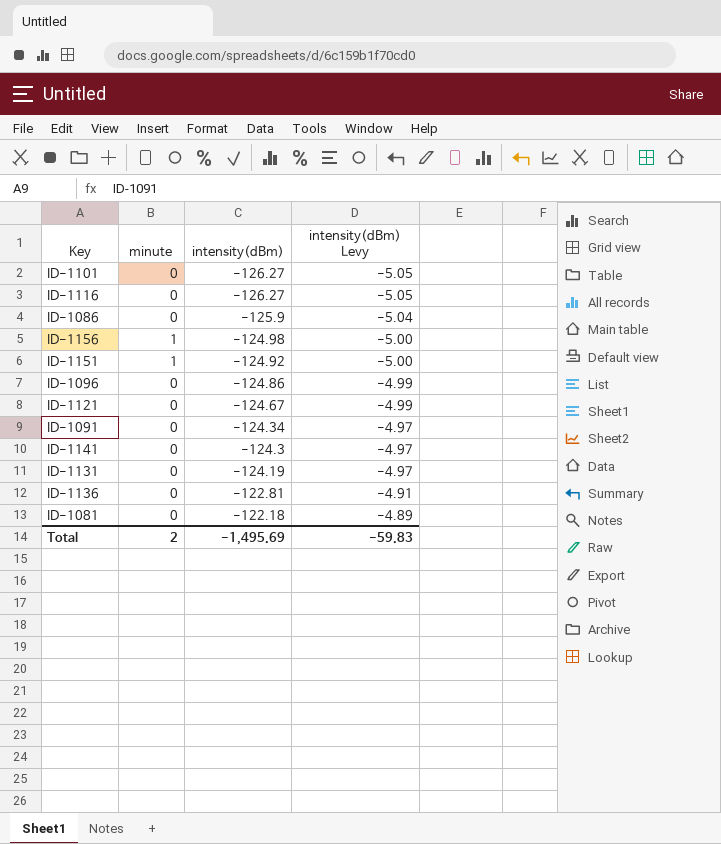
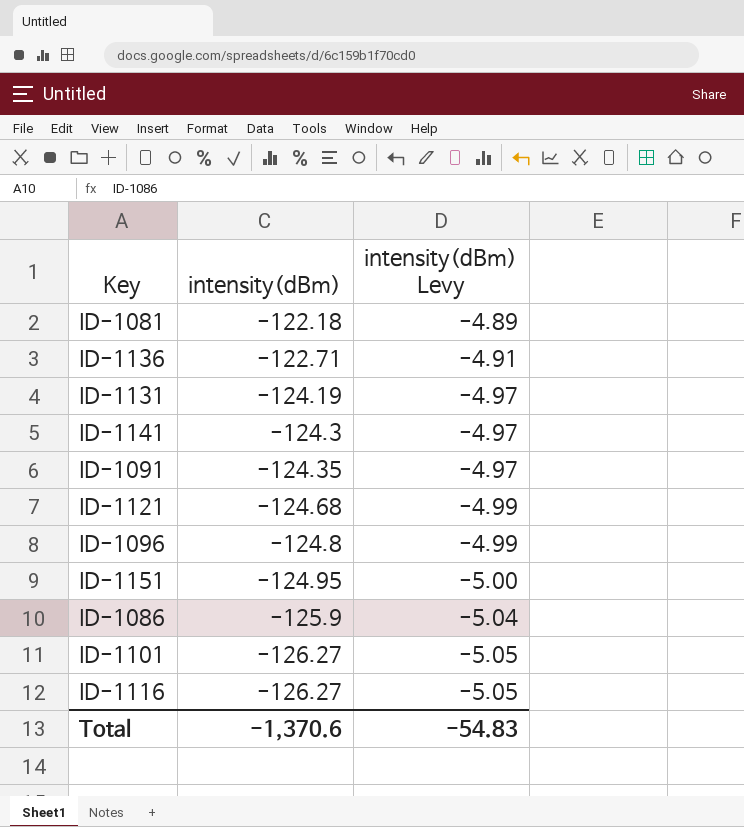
row order: intensity(dBm) ascending -> intensity(dBm) descending
column minute | position: 2 -> none
row ID-1156: 1 | -124.98 | -5.00 -> none
ID-1136 | intensity(dBm): -122.81 -> -122.71
ID-1091 | intensity(dBm): -124.34 -> -124.35
ID-1121 | intensity(dBm): -124.67 -> -124.68
ID-1096 | intensity(dBm): -124.86 -> -124.8
ID-1151 | intensity(dBm): -124.92 -> -124.95
Total | intensity(dBm): -1,495.69 -> -1,370.6
Total | intensity(dBm) Levy: -59.83 -> -54.83

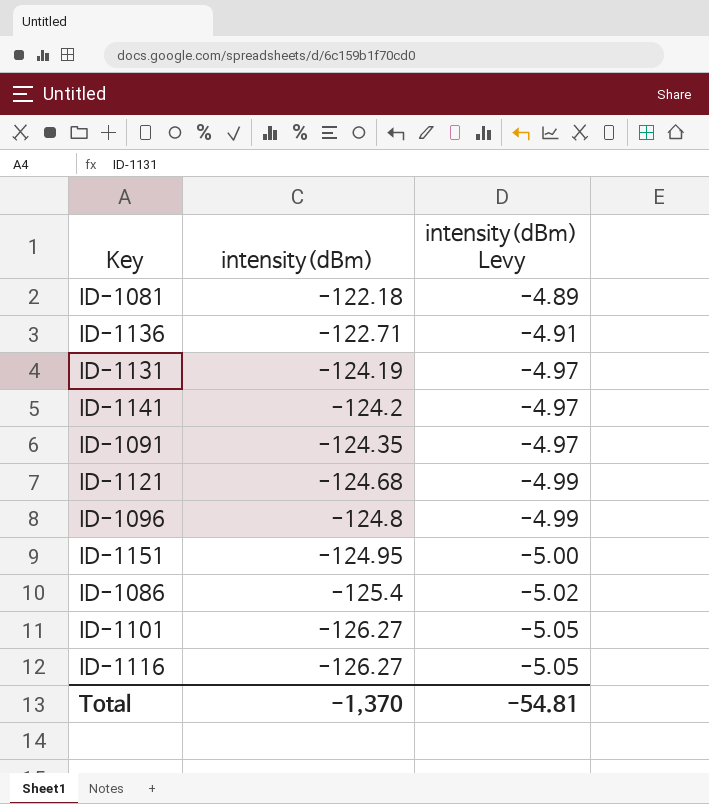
ID-1141 | intensity(dBm): -124.3 -> -124.2
ID-1086 | intensity(dBm): -125.9 -> -125.4
ID-1086 | intensity(dBm) Levy: -5.04 -> -5.02
Total | intensity(dBm): -1,370.6 -> -1,370
Total | intensity(dBm) Levy: -54.83 -> -54.81

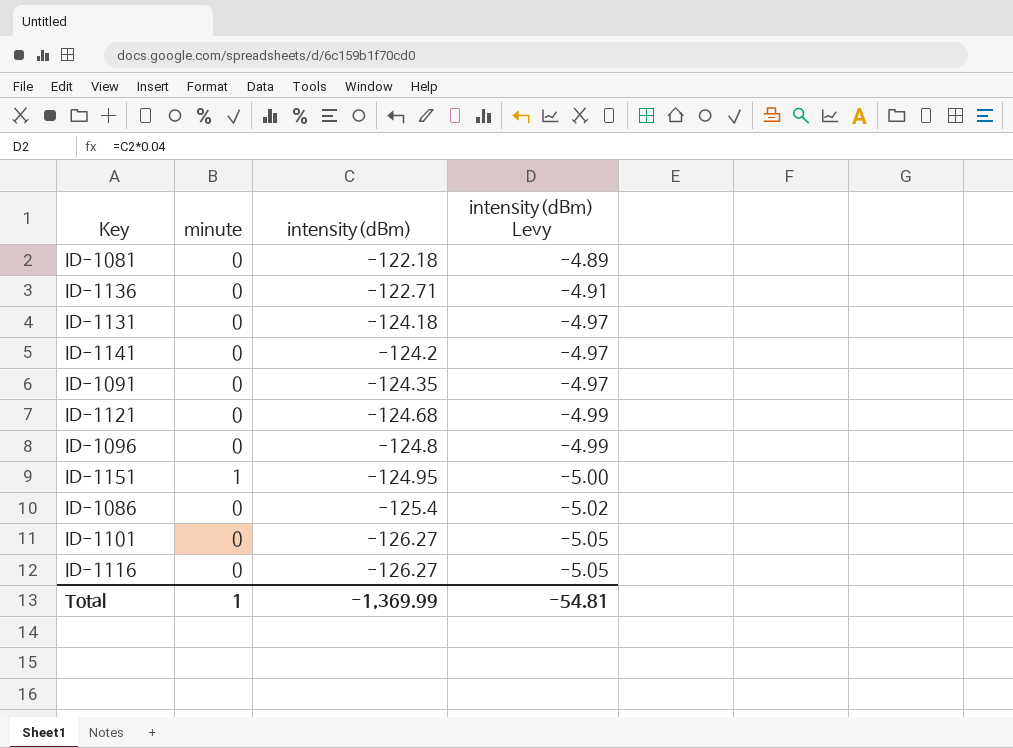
column minute | position: none -> 2
ID-1131 | intensity(dBm): -124.19 -> -124.18
Total | intensity(dBm): -1,370 -> -1,369.99

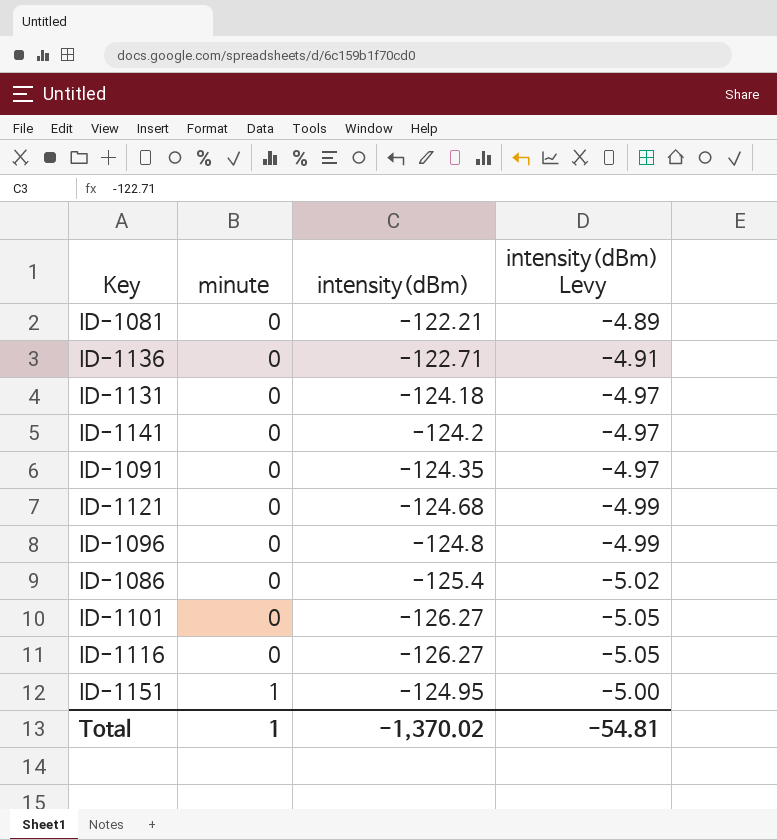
row order: intensity(dBm) descending -> minute ascending
ID-1081 | intensity(dBm): -122.18 -> -122.21
Total | intensity(dBm): -1,369.99 -> -1,370.02

